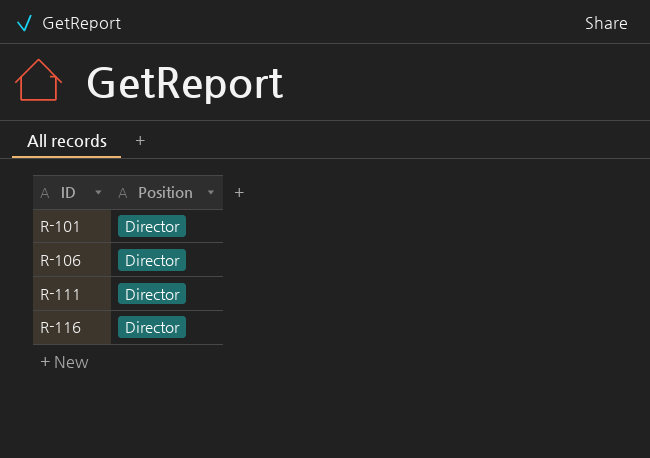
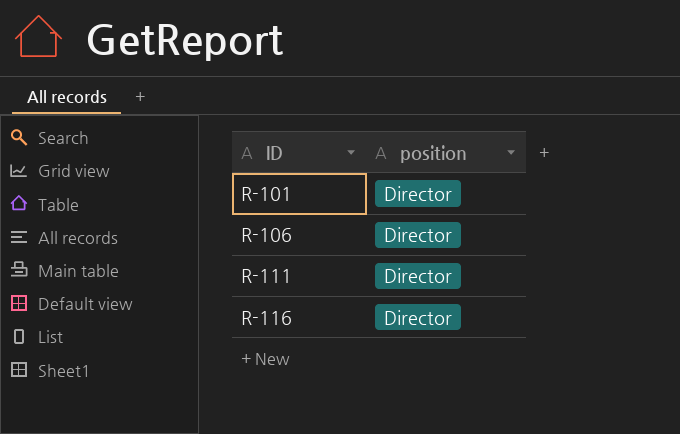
column name: Position -> position

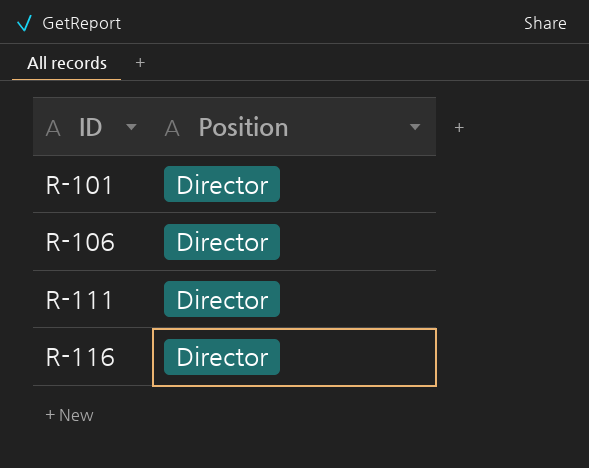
column name: position -> Position

